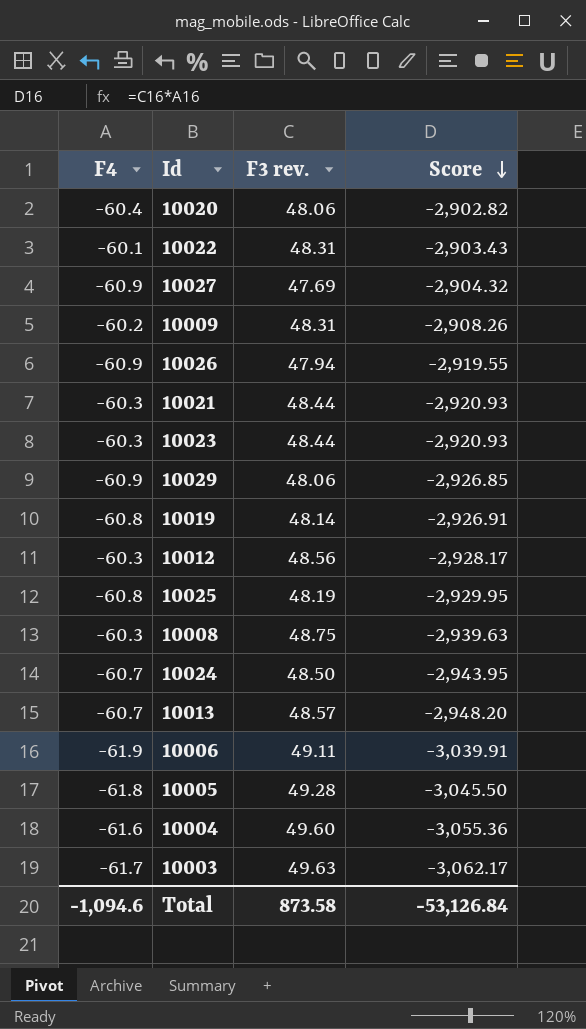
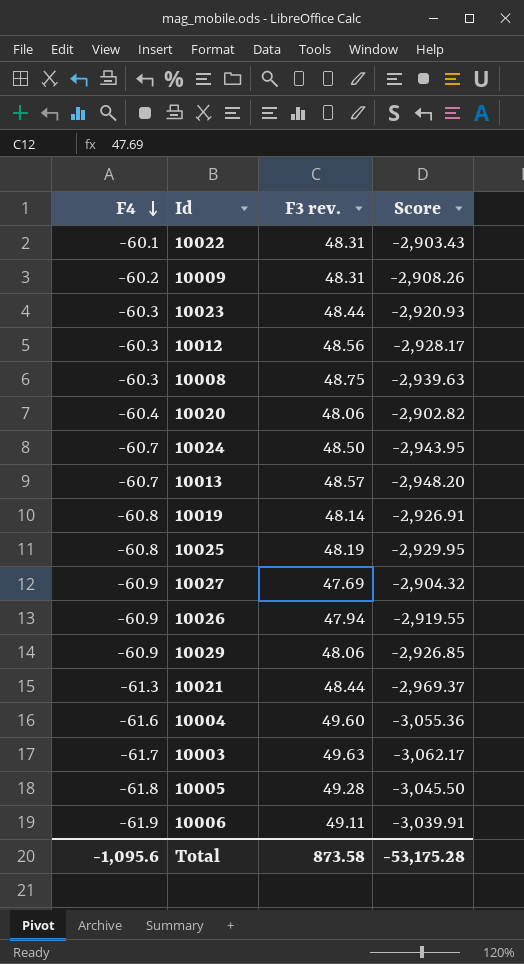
row order: Score descending -> F4 descending
10021 | F4: -60.3 -> -61.3
10021 | Score: -2,920.93 -> -2,969.37
Total | F4: -1,094.6 -> -1,095.6
Total | Score: -53,126.84 -> -53,175.28

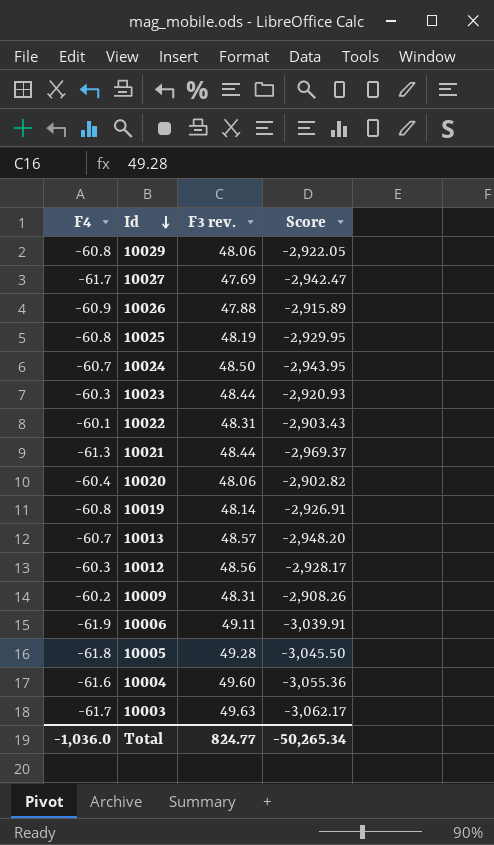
row order: F4 descending -> Id descending
row 10008: -60.3 | 48.75 | -2,939.63 -> none
10029 | F4: -60.9 -> -60.8
10029 | Score: -2,926.85 -> -2,922.05
10027 | F4: -60.9 -> -61.7
10027 | Score: -2,904.32 -> -2,942.47
10026 | F3 rev.: 47.94 -> 47.88
10026 | Score: -2,919.55 -> -2,915.89
Total | F4: -1,095.6 -> -1,036.0
Total | F3 rev.: 873.58 -> 824.77
Total | Score: -53,175.28 -> -50,265.34

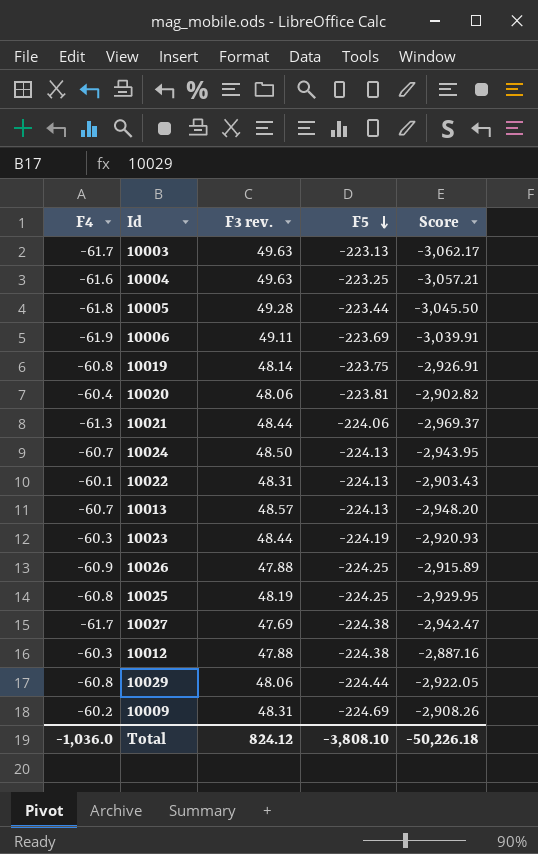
row order: Id descending -> F5 descending
column F5 | position: none -> 4
10004 | F3 rev.: 49.60 -> 49.63
10004 | Score: -3,055.36 -> -3,057.21
10012 | F3 rev.: 48.56 -> 47.88
10012 | Score: -2,928.17 -> -2,887.16
Total | F3 rev.: 824.77 -> 824.12
Total | Score: -50,265.34 -> -50,226.18

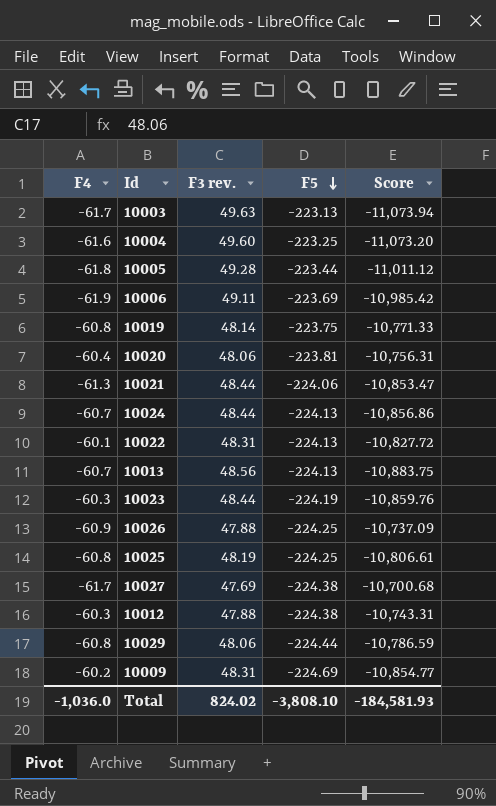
column Score | formula: [F4] * [F3 rev.] -> [F3 rev.] * [F5]
10004 | F3 rev.: 49.63 -> 49.60
10024 | F3 rev.: 48.50 -> 48.44
10013 | F3 rev.: 48.57 -> 48.56
Total | F3 rev.: 824.12 -> 824.02
Total | Score: -50,226.18 -> -184,581.93

